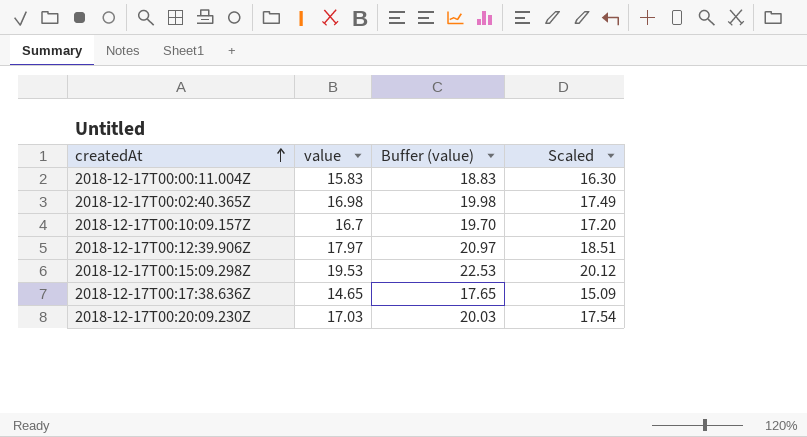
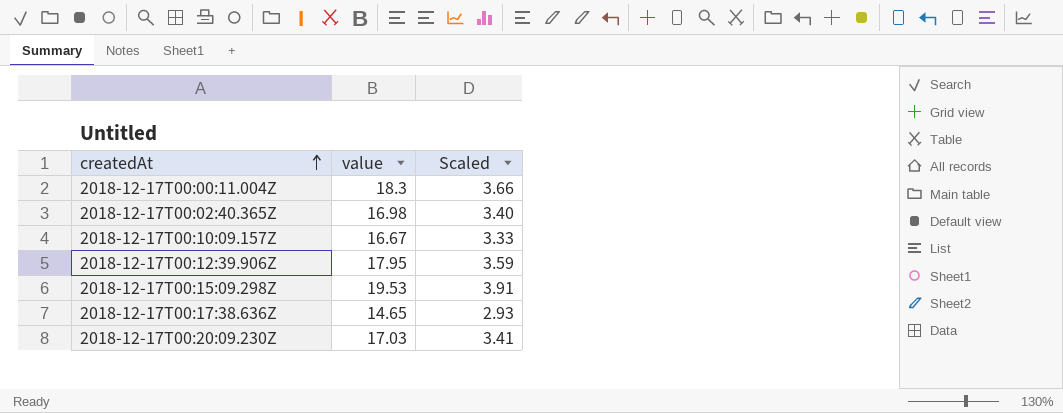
column Buffer (value) | formula: [value] + 3 -> none
column Scaled | formula: [value] * 1.03 -> [value] * 0.2
2018-12-17T00:00:11.004Z | value: 15.83 -> 18.3
2018-12-17T00:10:09.157Z | value: 16.7 -> 16.67
2018-12-17T00:12:39.906Z | value: 17.97 -> 17.95

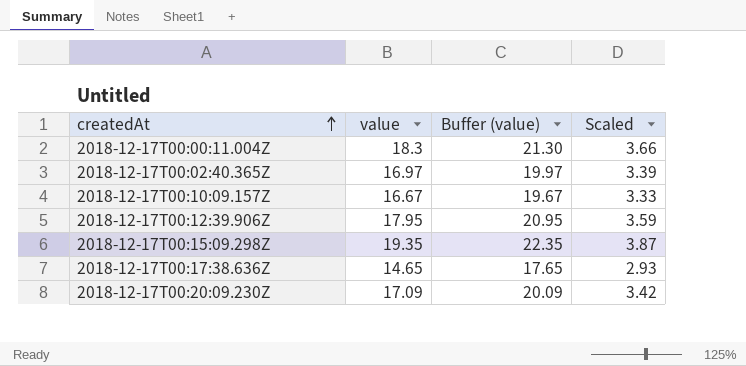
column Buffer (value) | formula: none -> [value] + 3
2018-12-17T00:02:40.365Z | value: 16.98 -> 16.97
2018-12-17T00:02:40.365Z | Scaled: 3.40 -> 3.39
2018-12-17T00:15:09.298Z | value: 19.53 -> 19.35
2018-12-17T00:15:09.298Z | Scaled: 3.91 -> 3.87
2018-12-17T00:20:09.230Z | value: 17.03 -> 17.09
2018-12-17T00:20:09.230Z | Scaled: 3.41 -> 3.42

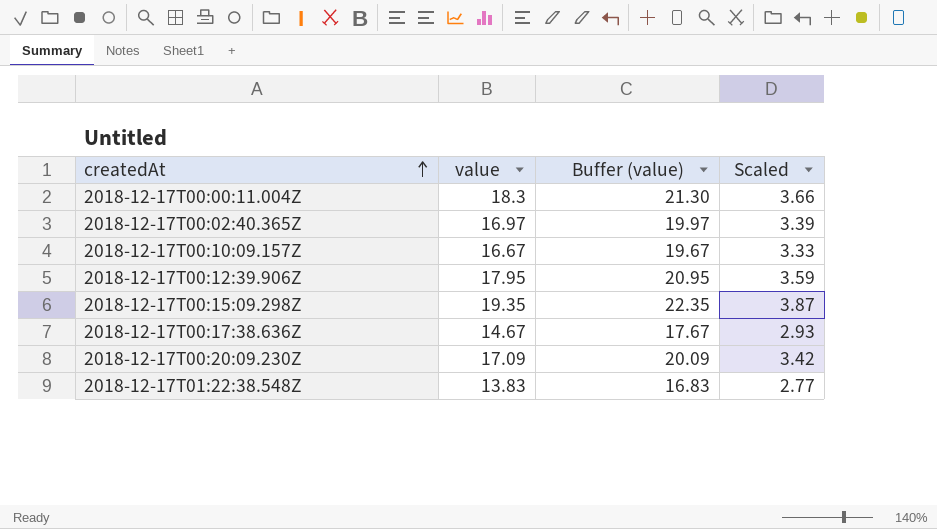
2018-12-17T00:17:38.636Z | value: 14.65 -> 14.67
2018-12-17T00:17:38.636Z | Buffer (value): 17.65 -> 17.67
row 2018-12-17T01:22:38.548Z: none -> 13.83 | 16.83 | 2.77

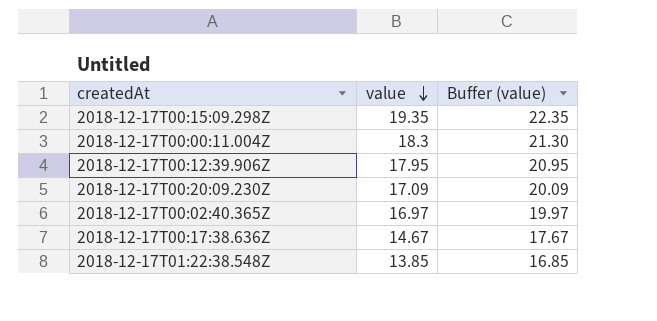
row order: createdAt ascending -> value descending
column Scaled | formula: [value] * 0.2 -> none
row 2018-12-17T00:10:09.157Z: 16.67 | 19.67 | 3.33 -> none
2018-12-17T01:22:38.548Z | value: 13.83 -> 13.85
2018-12-17T01:22:38.548Z | Buffer (value): 16.83 -> 16.85

